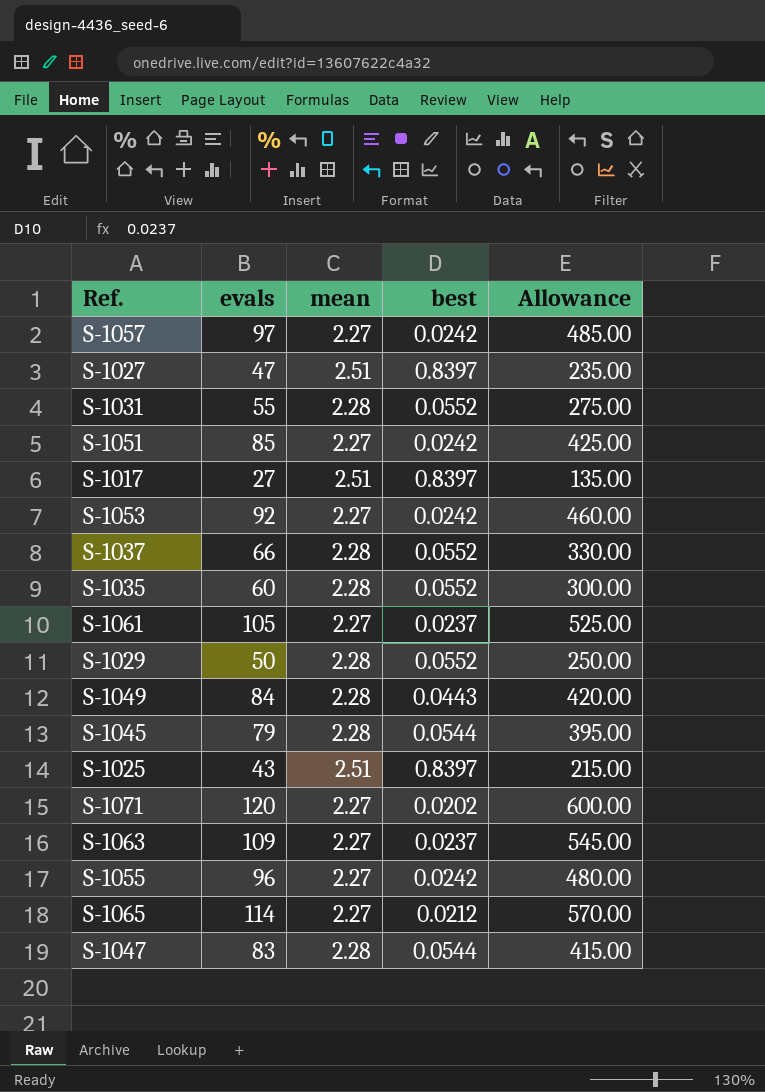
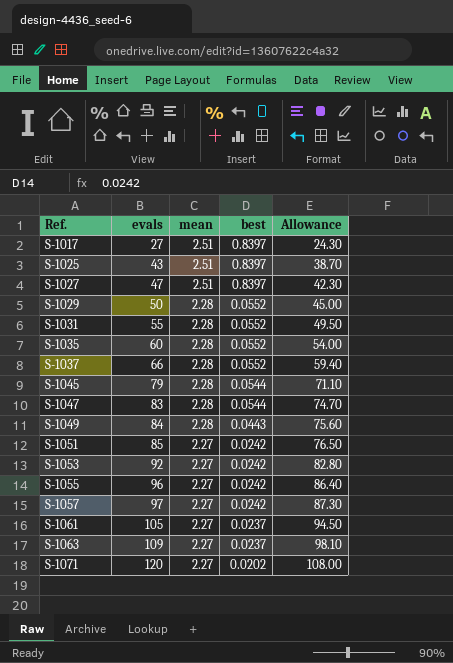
row order: none -> Ref. ascending
column Allowance | formula: [evals] * 5 -> [evals] * 0.9
row S-1065: 114 | 2.27 | 0.0212 | 570.00 -> none

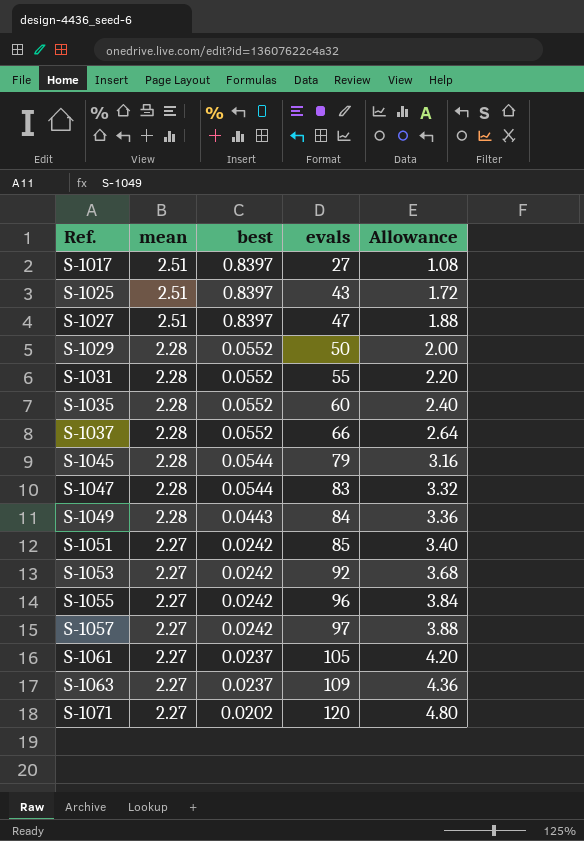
column evals | position: 2 -> 4
column Allowance | formula: [evals] * 0.9 -> [evals] * 0.04

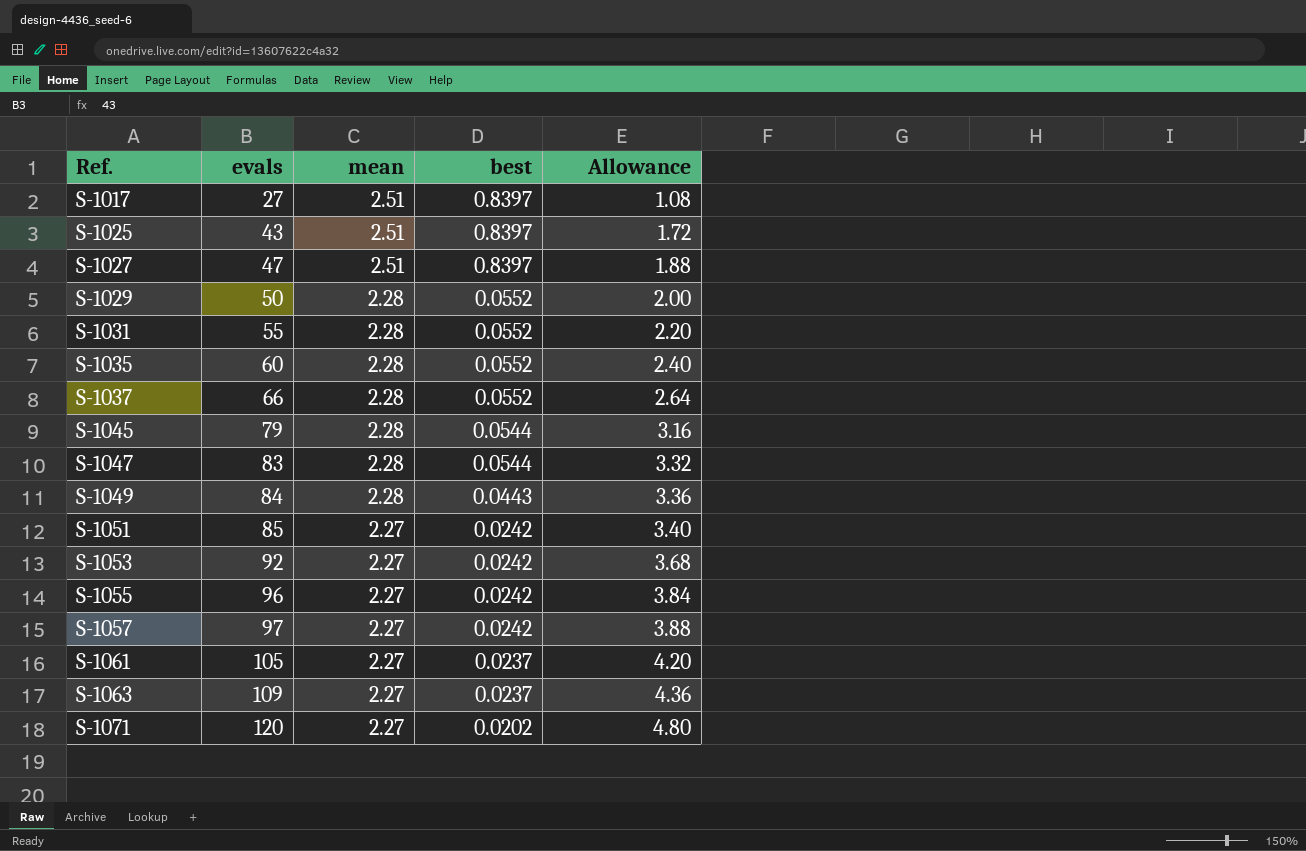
column evals | position: 4 -> 2

